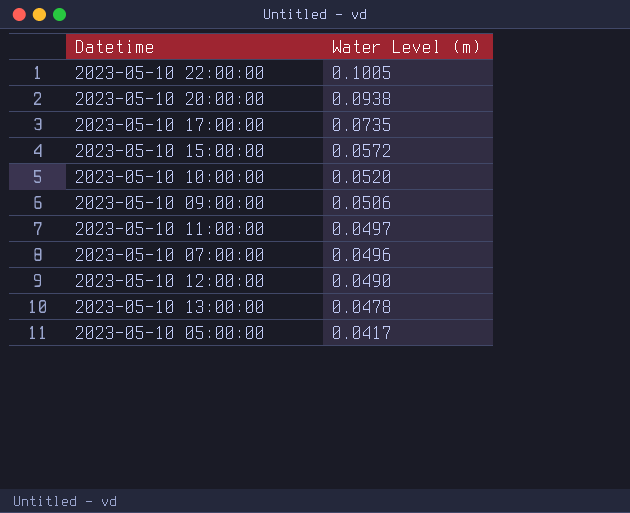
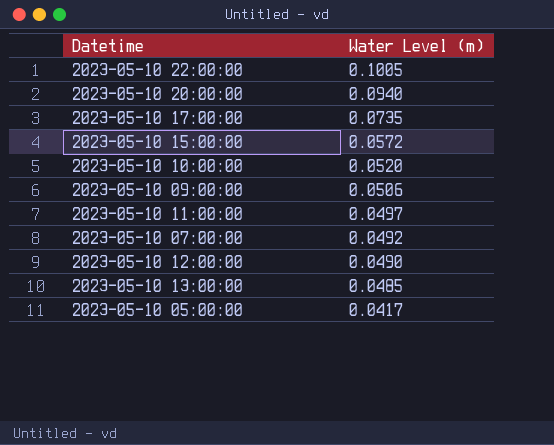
2023-05-10 20:00:00 | Water Level (m): 0.0938 -> 0.0940
2023-05-10 07:00:00 | Water Level (m): 0.0496 -> 0.0492
2023-05-10 13:00:00 | Water Level (m): 0.0478 -> 0.0485

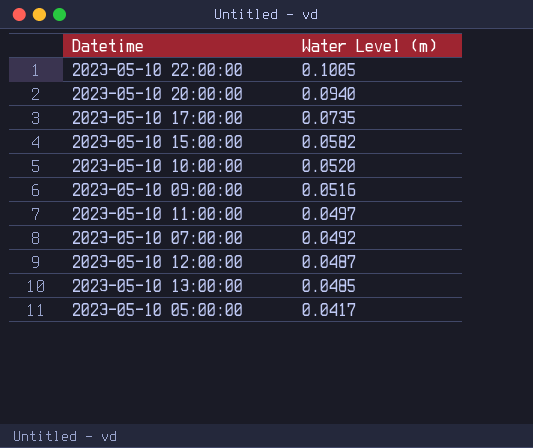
2023-05-10 15:00:00 | Water Level (m): 0.0572 -> 0.0582
2023-05-10 09:00:00 | Water Level (m): 0.0506 -> 0.0516
2023-05-10 12:00:00 | Water Level (m): 0.0490 -> 0.0487

